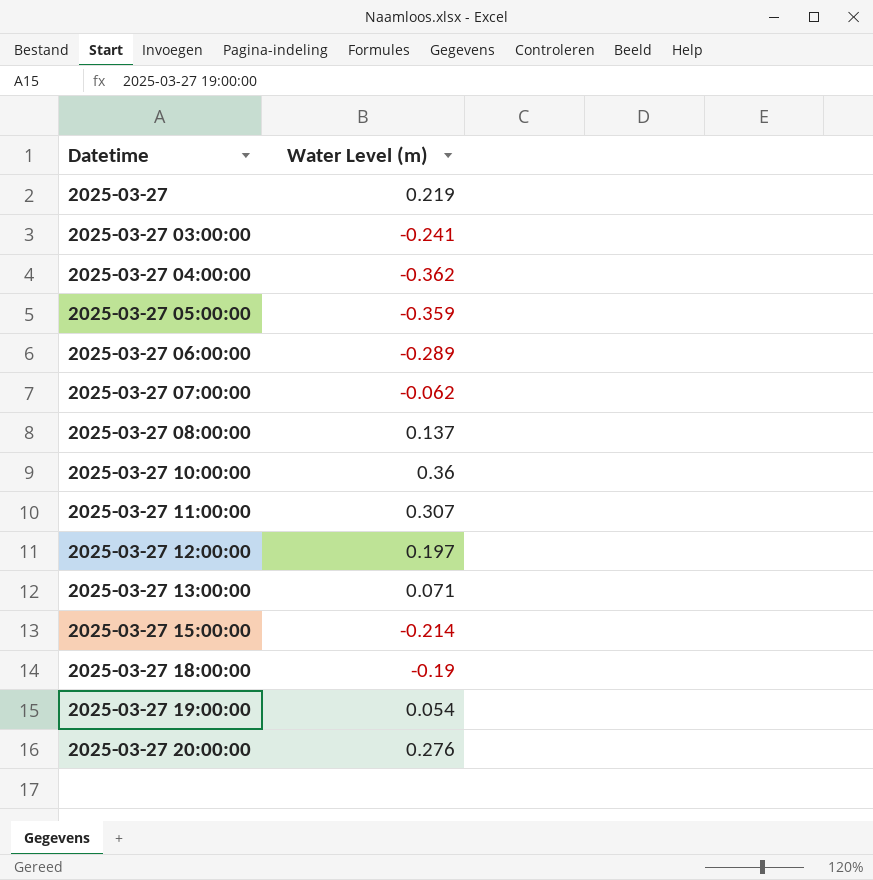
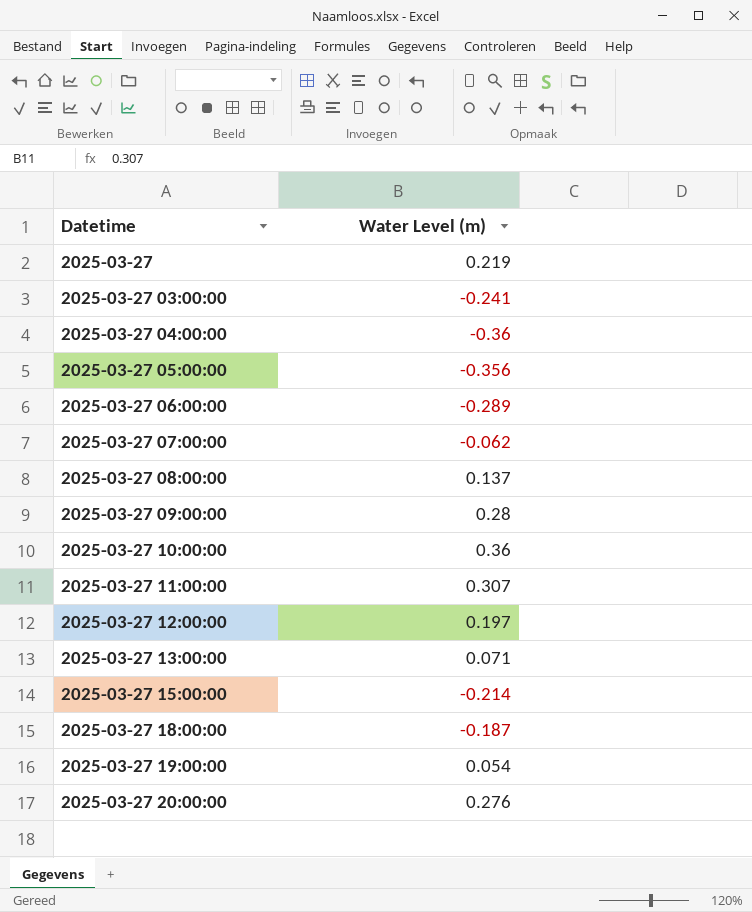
2025-03-27 04:00:00 | Water Level (m): -0.362 -> -0.36
2025-03-27 05:00:00 | Water Level (m): -0.359 -> -0.356
row 2025-03-27 09:00:00: none -> 0.28
2025-03-27 18:00:00 | Water Level (m): -0.19 -> -0.187

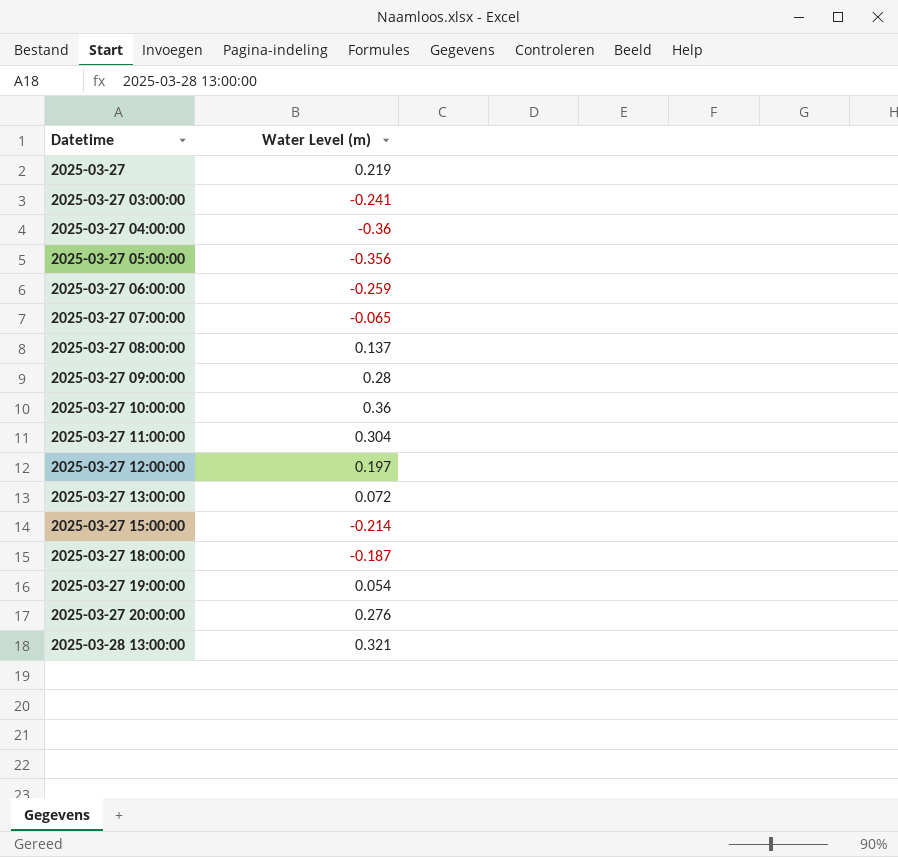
2025-03-27 06:00:00 | Water Level (m): -0.289 -> -0.259
2025-03-27 07:00:00 | Water Level (m): -0.062 -> -0.065
2025-03-27 11:00:00 | Water Level (m): 0.307 -> 0.304
2025-03-27 13:00:00 | Water Level (m): 0.071 -> 0.072
row 2025-03-28 13:00:00: none -> 0.321

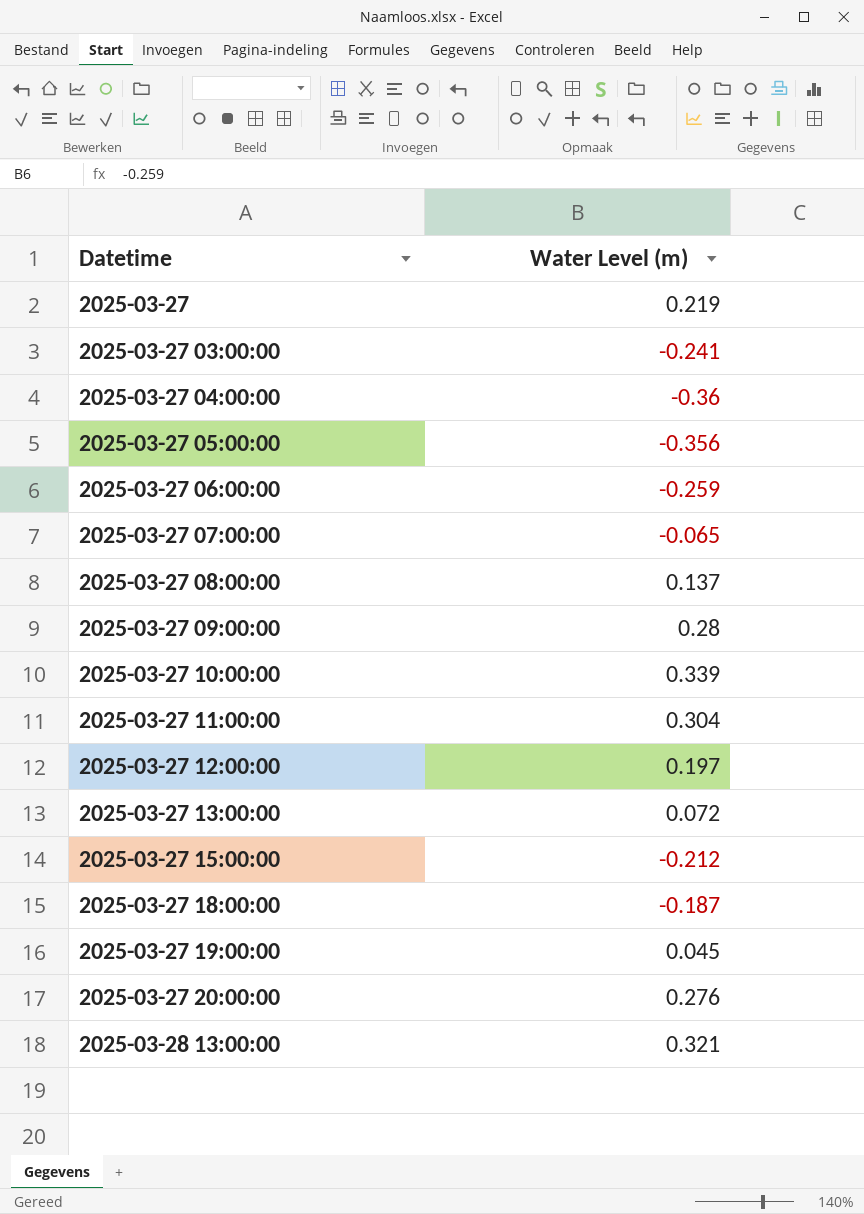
2025-03-27 10:00:00 | Water Level (m): 0.36 -> 0.339
2025-03-27 15:00:00 | Water Level (m): -0.214 -> -0.212
2025-03-27 19:00:00 | Water Level (m): 0.054 -> 0.045

